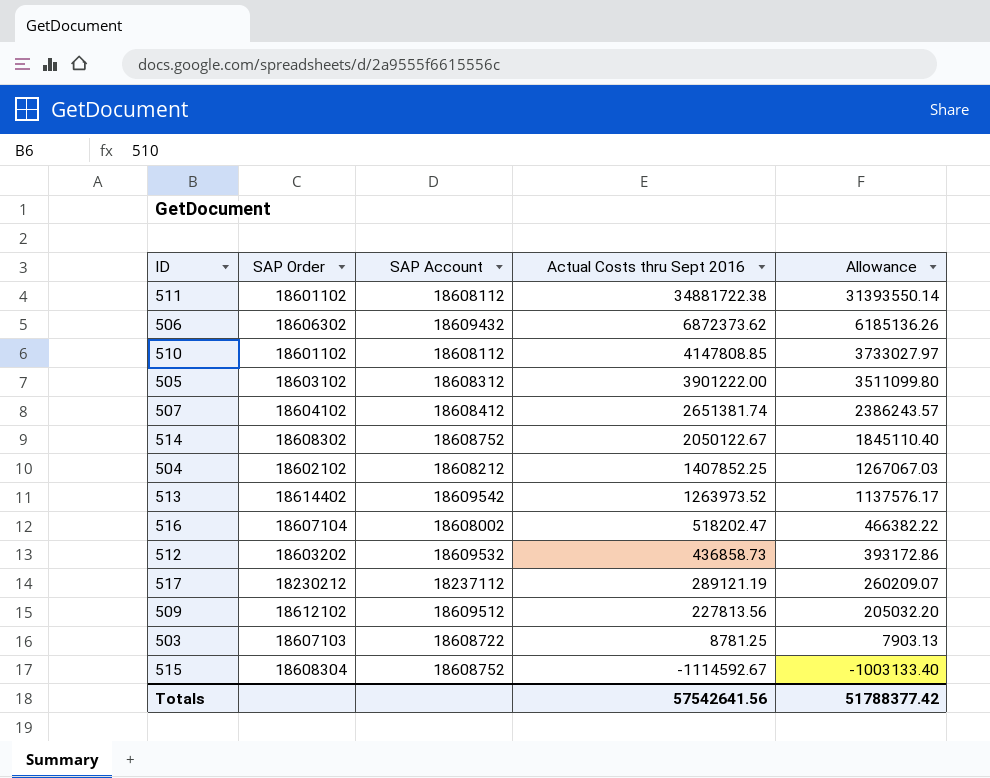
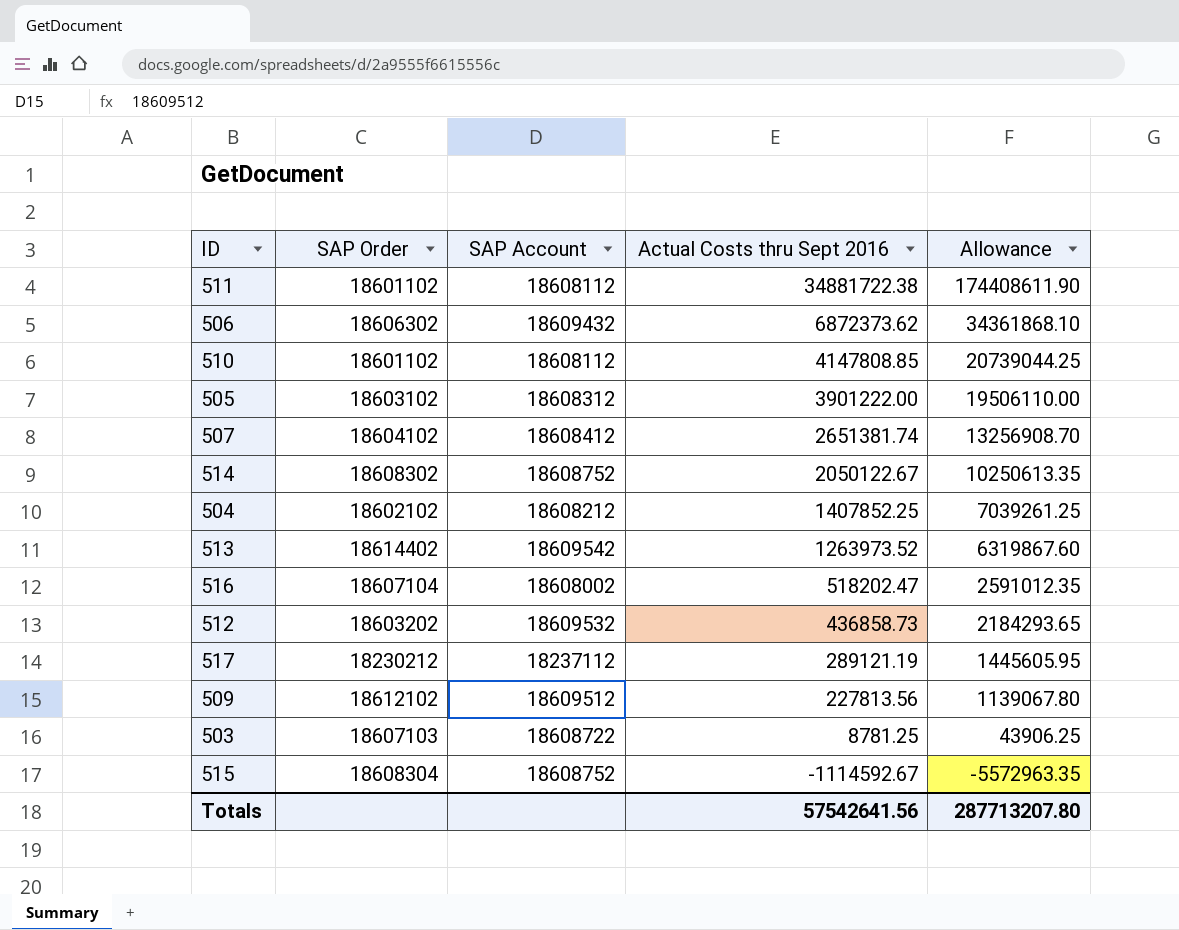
column Allowance | formula: [Actual Costs thru Sept 2016] * 0.9 -> [Actual Costs thru Sept 2016] * 5
Totals | Allowance: 51788377.42 -> 287713207.80

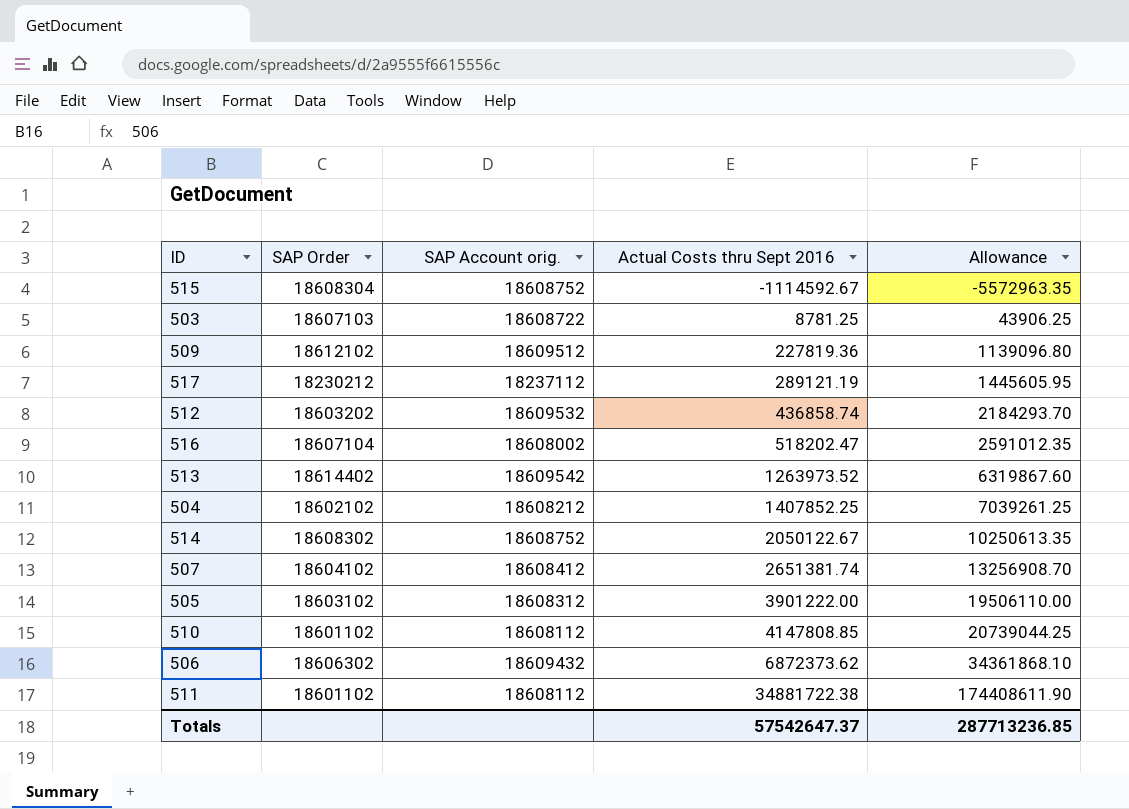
row order: Actual Costs thru Sept 2016 descending -> Actual Costs thru Sept 2016 ascending
column name: SAP Account -> SAP Account orig.
509 | Actual Costs thru Sept 2016: 227813.56 -> 227819.36
509 | Allowance: 1139067.80 -> 1139096.80
512 | Actual Costs thru Sept 2016: 436858.73 -> 436858.74
512 | Allowance: 2184293.65 -> 2184293.70
Totals | Actual Costs thru Sept 2016: 57542641.56 -> 57542647.37
Totals | Allowance: 287713207.80 -> 287713236.85

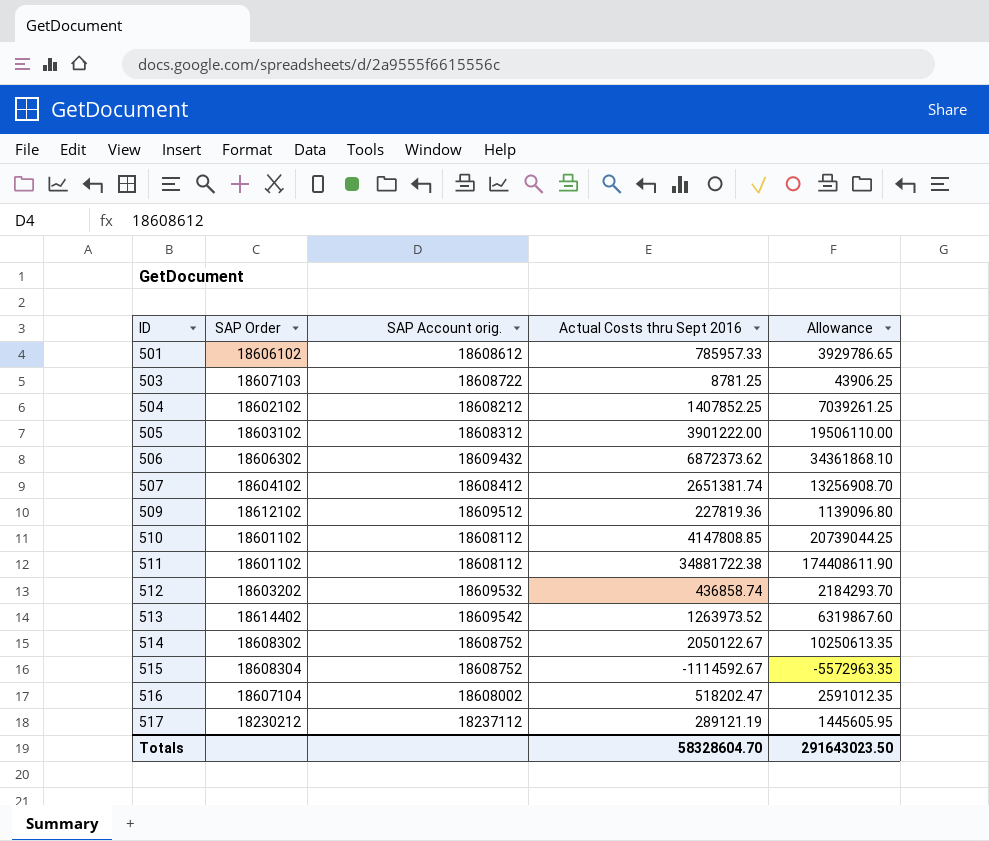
row order: Actual Costs thru Sept 2016 ascending -> ID ascending
row 501: none -> 18606102 | 18608612 | 785957.33 | 3929786.65
Totals | Actual Costs thru Sept 2016: 57542647.37 -> 58328604.70
Totals | Allowance: 287713236.85 -> 291643023.50

